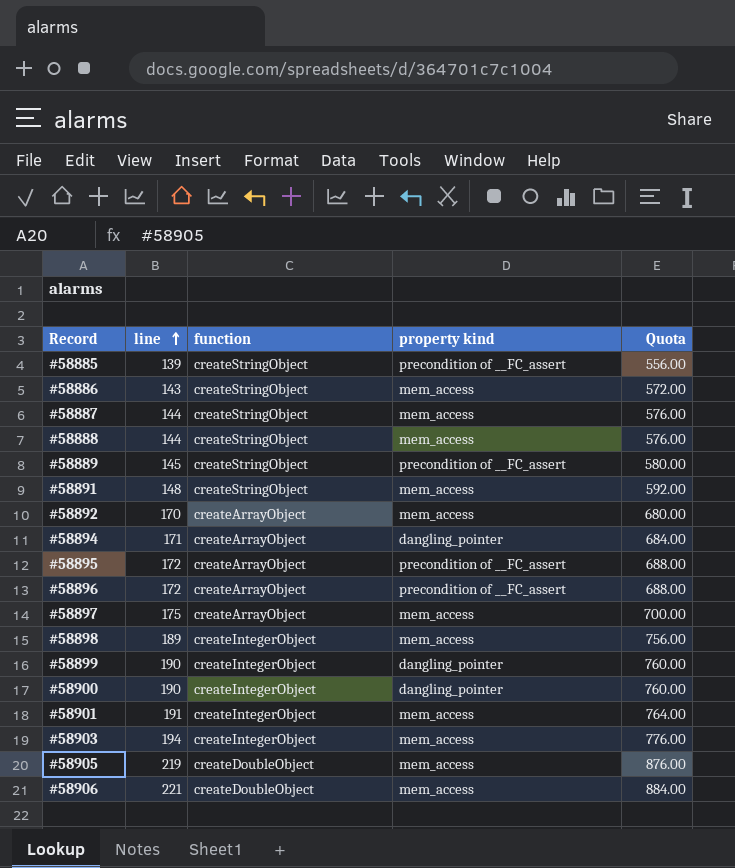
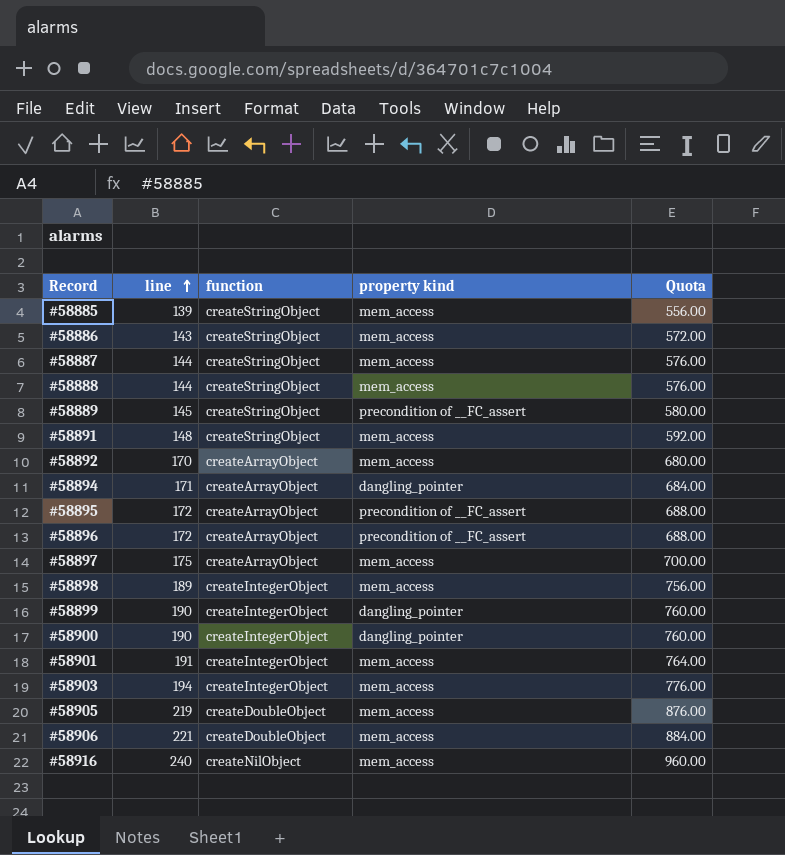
#58885 | property kind: precondition of __FC_assert -> mem_access
row #58916: none -> 240 | createNilObject | mem_access | 960.00

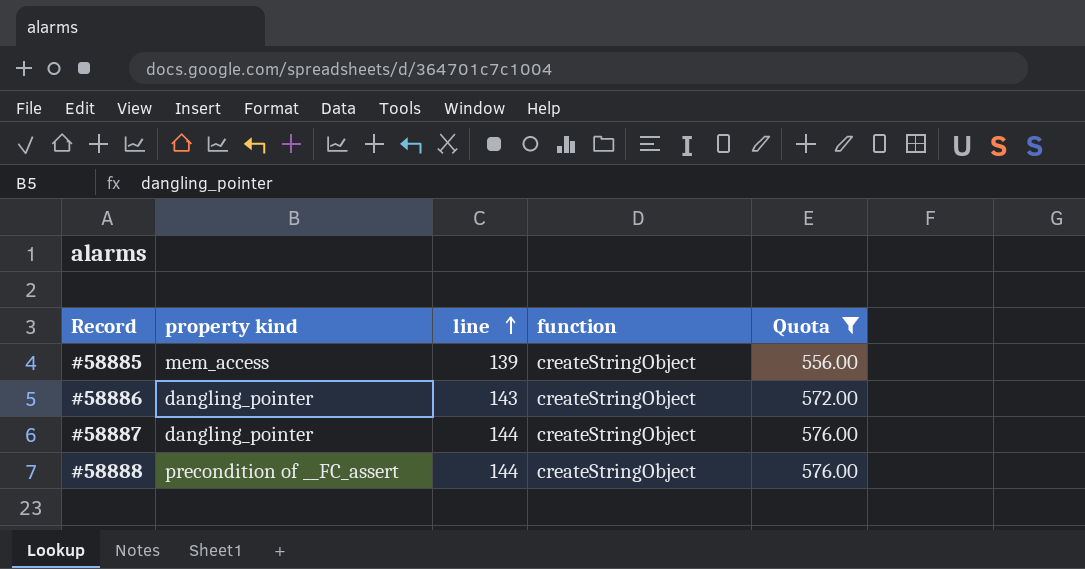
filter: none -> Quota <= 576.00
column property kind | position: 4 -> 2
#58886 | property kind: mem_access -> dangling_pointer
#58887 | property kind: mem_access -> dangling_pointer
#58888 | property kind: mem_access -> precondition of __FC_assert

